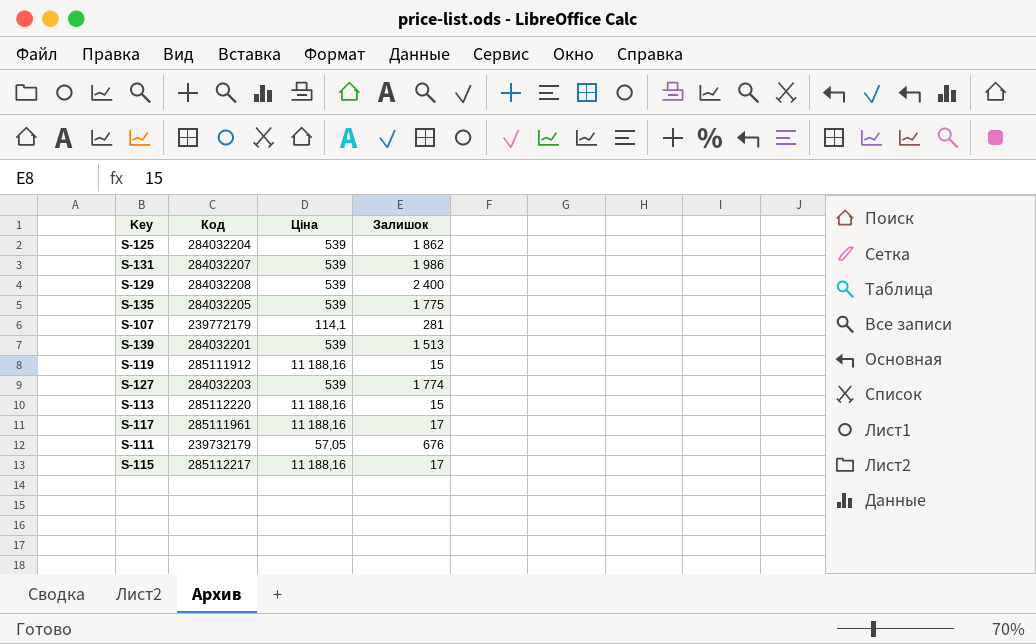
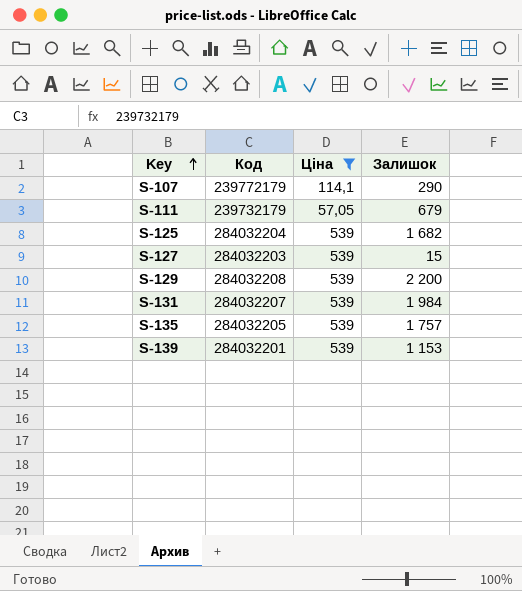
filter: none -> Ціна != 11 188,16
row order: none -> Key ascending
S-107 | Залишок: 281 -> 290
S-111 | Залишок: 676 -> 679
S-125 | Залишок: 1 862 -> 1 682
S-127 | Залишок: 1 774 -> 15
S-129 | Залишок: 2 400 -> 2 200
S-131 | Залишок: 1 986 -> 1 984
S-135 | Залишок: 1 775 -> 1 757
S-139 | Залишок: 1 513 -> 1 153

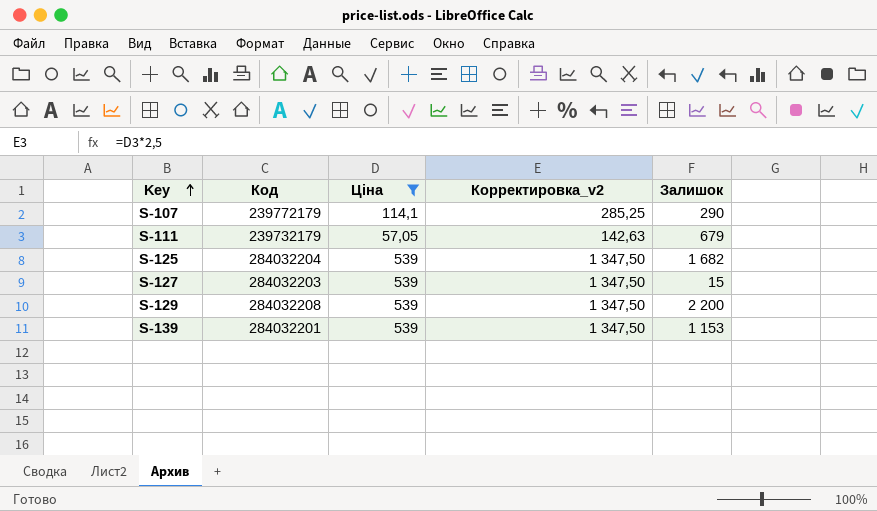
column Корректировка_v2 | formula: none -> [Ціна] * 2,5
row S-131: 284032207 | 539 | 1 984 -> none
row S-135: 284032205 | 539 | 1 757 -> none

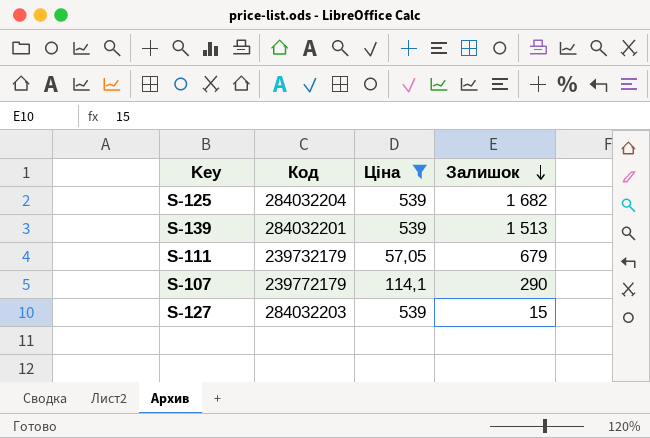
row order: Key ascending -> Залишок descending
column Корректировка_v2 | formula: [Ціна] * 2,5 -> none
row S-129: 284032208 | 539 | 1 347,50 | 2 200 -> none
S-139 | Залишок: 1 153 -> 1 513

